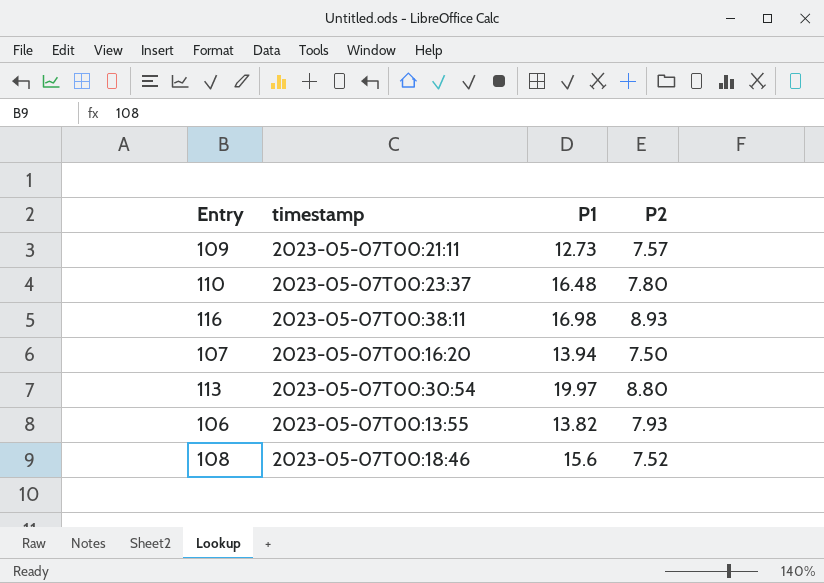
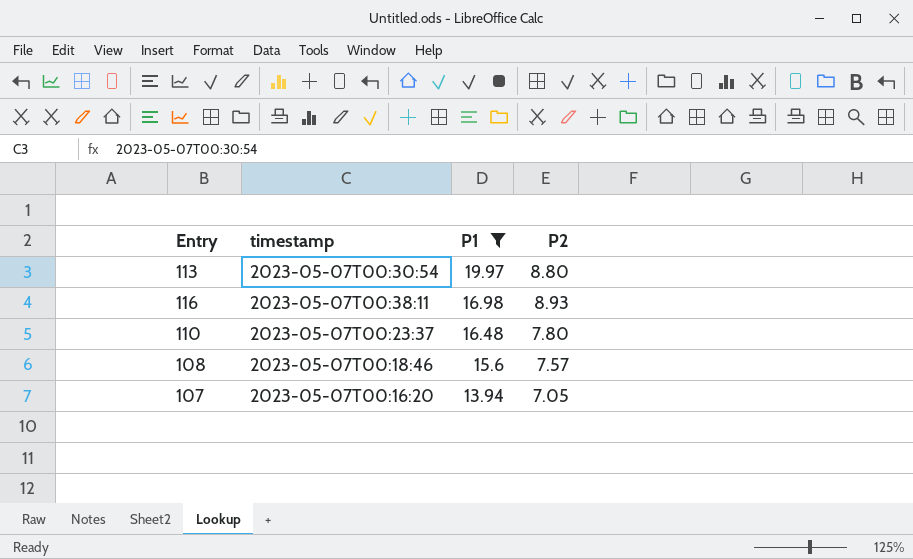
filter: none -> P1 >= 13.94
row order: none -> P1 descending
108 | P2: 7.52 -> 7.57
107 | P2: 7.50 -> 7.05

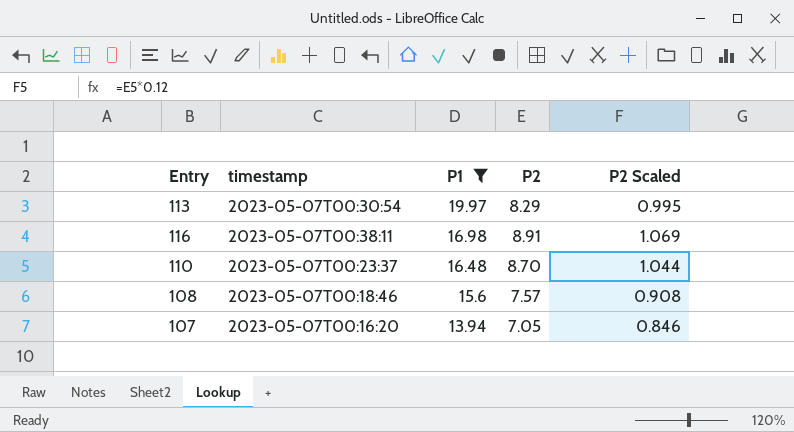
column P2 Scaled | formula: none -> [P2] * 0.12
113 | P2: 8.80 -> 8.29
116 | P2: 8.93 -> 8.91
110 | P2: 7.80 -> 8.70

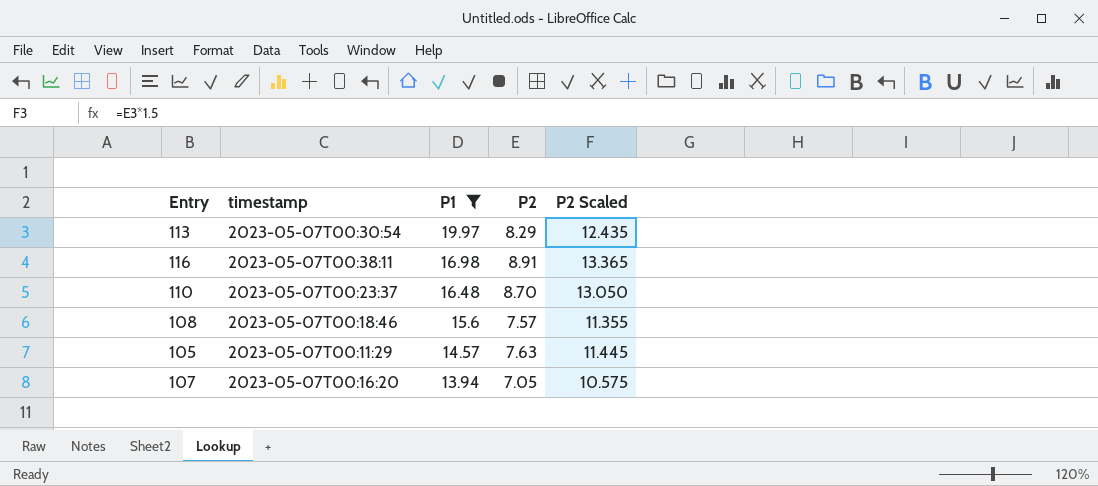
column P2 Scaled | formula: [P2] * 0.12 -> [P2] * 1.5
row 105: none -> 2023-05-07T00:11:29 | 14.57 | 7.63 | 11.445

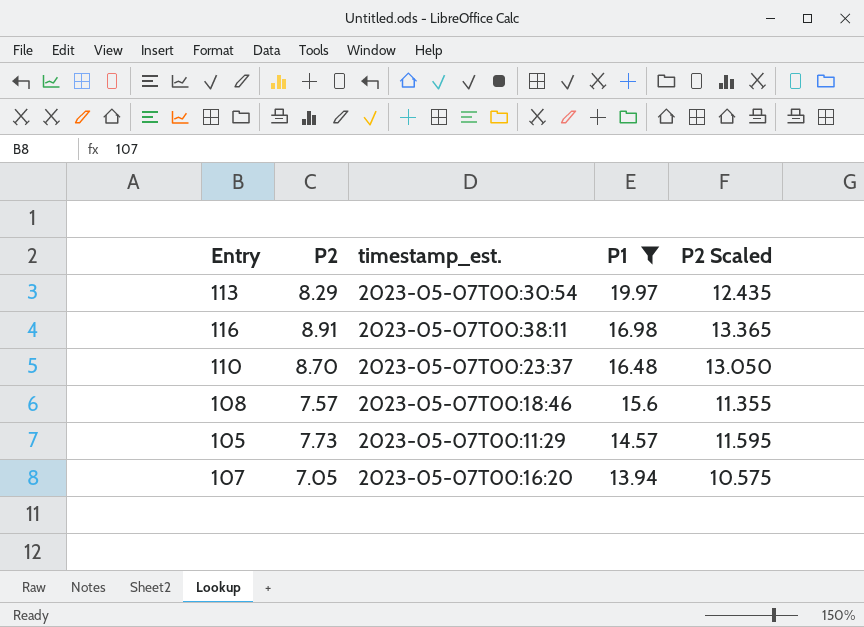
column P2 | position: 4 -> 2
column name: timestamp -> timestamp_est.
105 | P2: 7.63 -> 7.73
105 | P2 Scaled: 11.445 -> 11.595

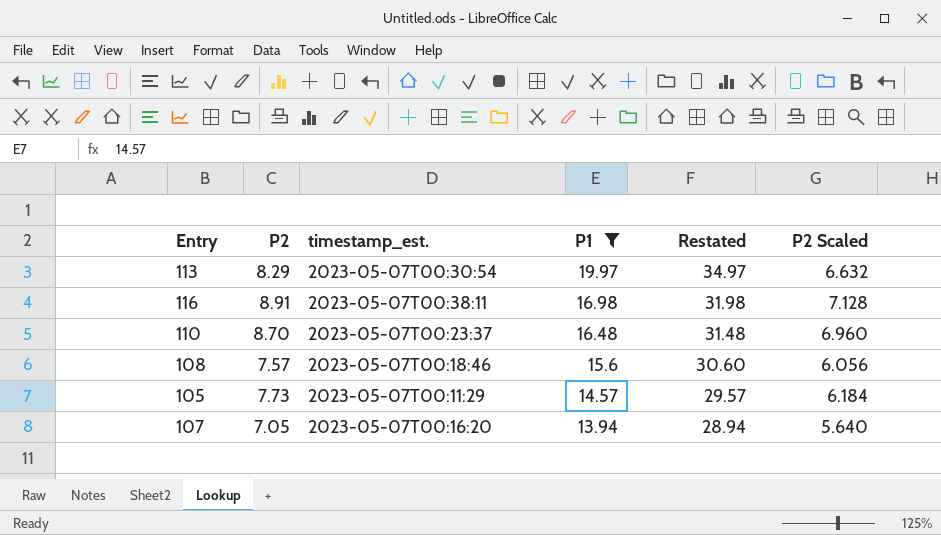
column Restated | formula: none -> [P1] + 15
column P2 Scaled | formula: [P2] * 1.5 -> [P2] * 0.8

